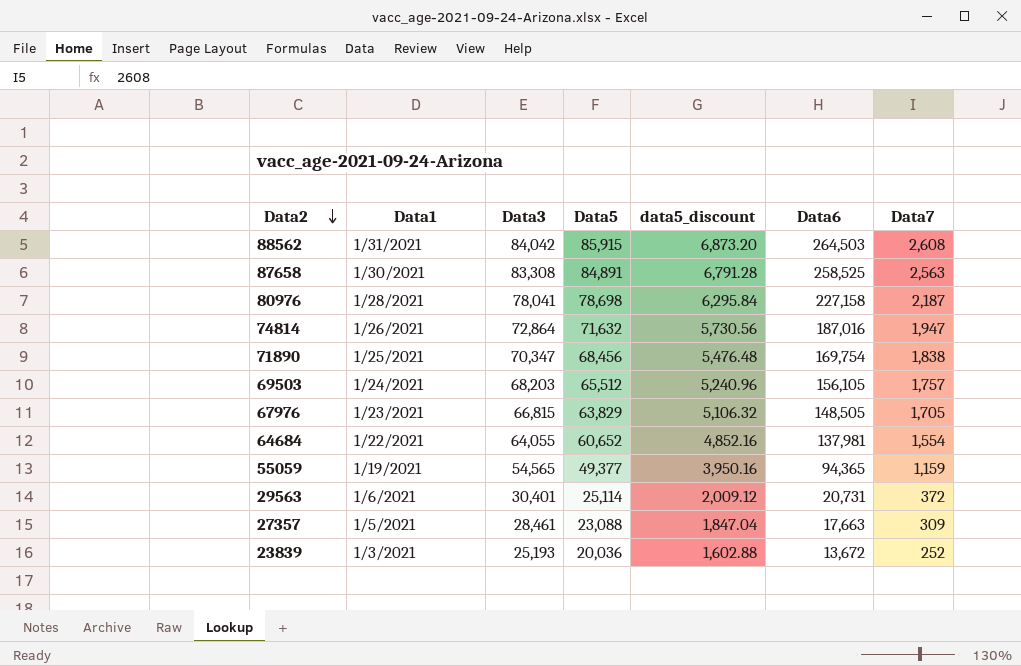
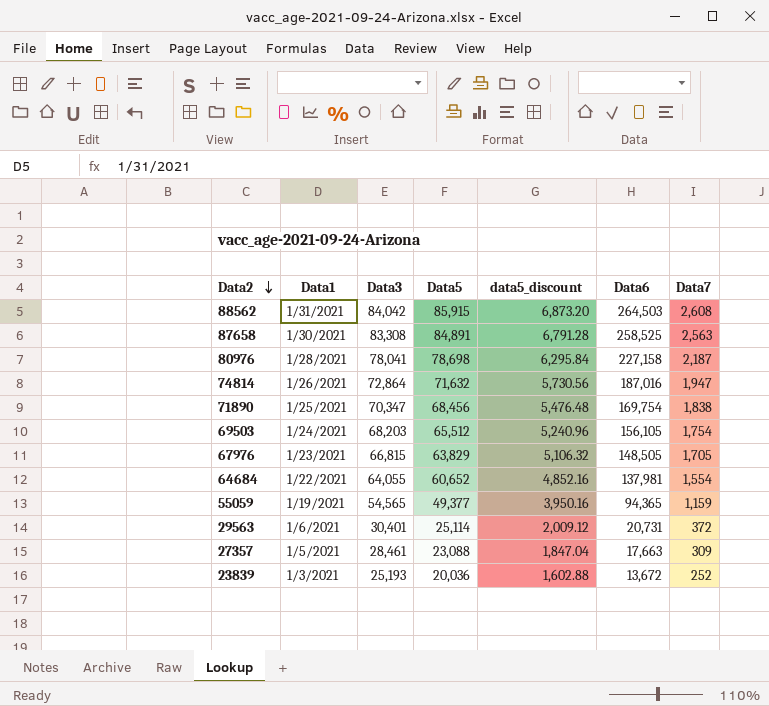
69503 | Data7: 1,757 -> 1,754

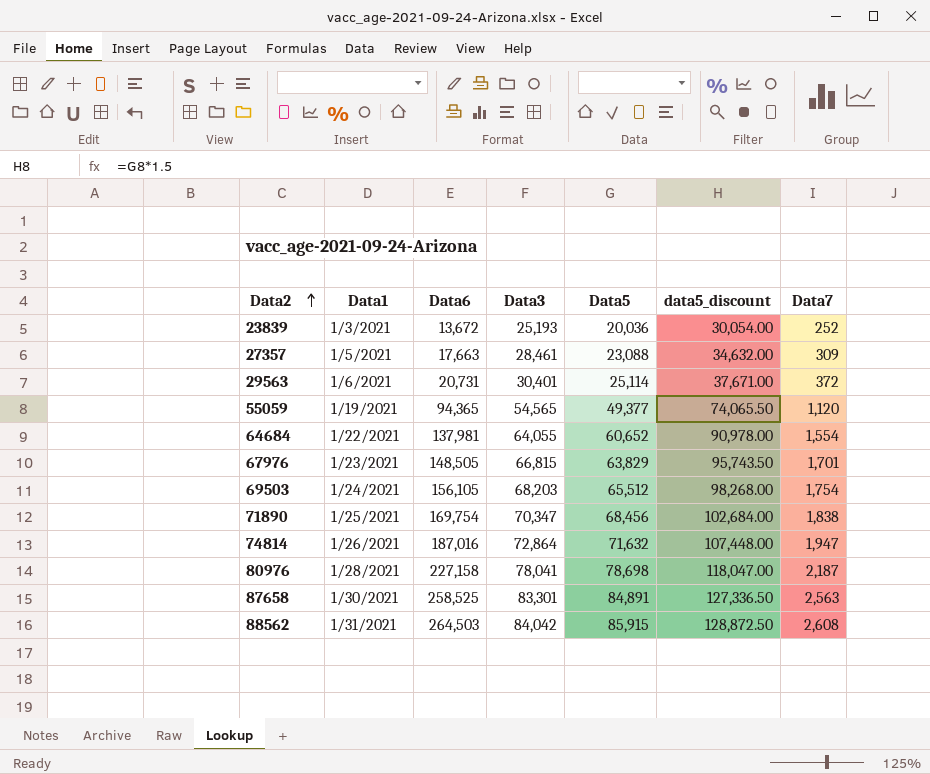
row order: Data2 descending -> Data2 ascending
column Data6 | position: 6 -> 3
column data5_discount | formula: [Data5] * 0.08 -> [Data5] * 1.5
55059 | Data7: 1,159 -> 1,120
67976 | Data7: 1,705 -> 1,701
87658 | Data3: 83,308 -> 83,301

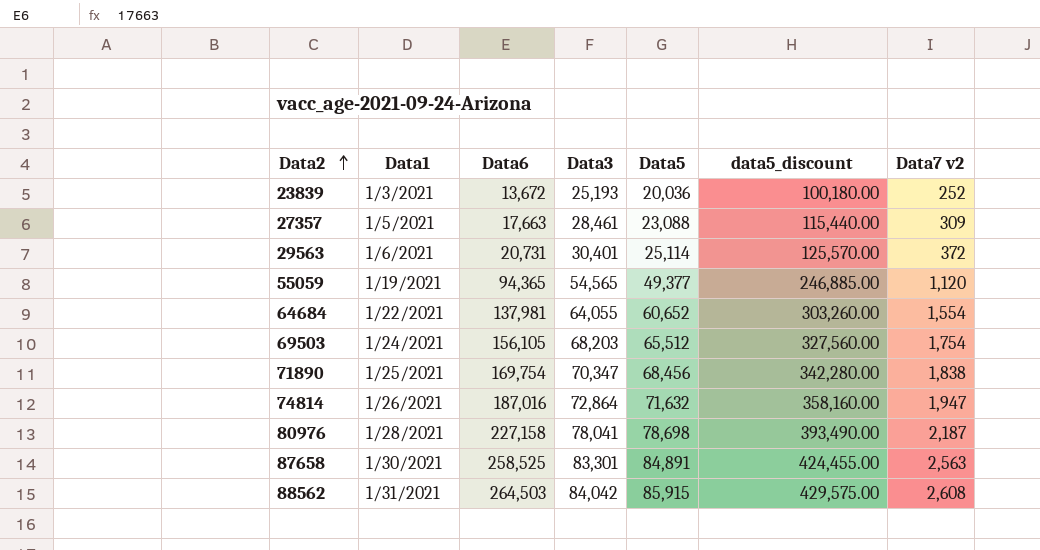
column data5_discount | formula: [Data5] * 1.5 -> [Data5] * 5
column name: Data7 -> Data7 v2
row 67976: 1/23/2021 | 148,505 | 66,815 | 63,829 | 95,743.50 | 1,701 -> none

